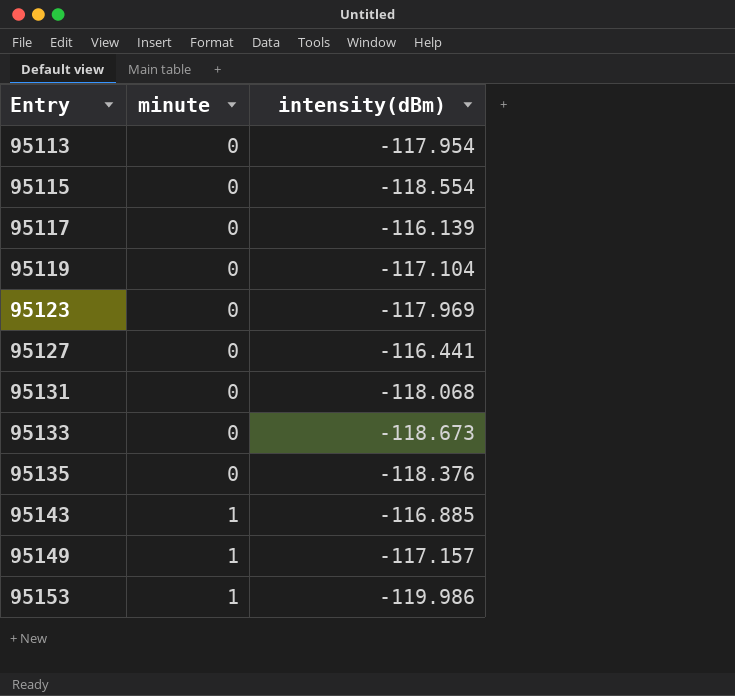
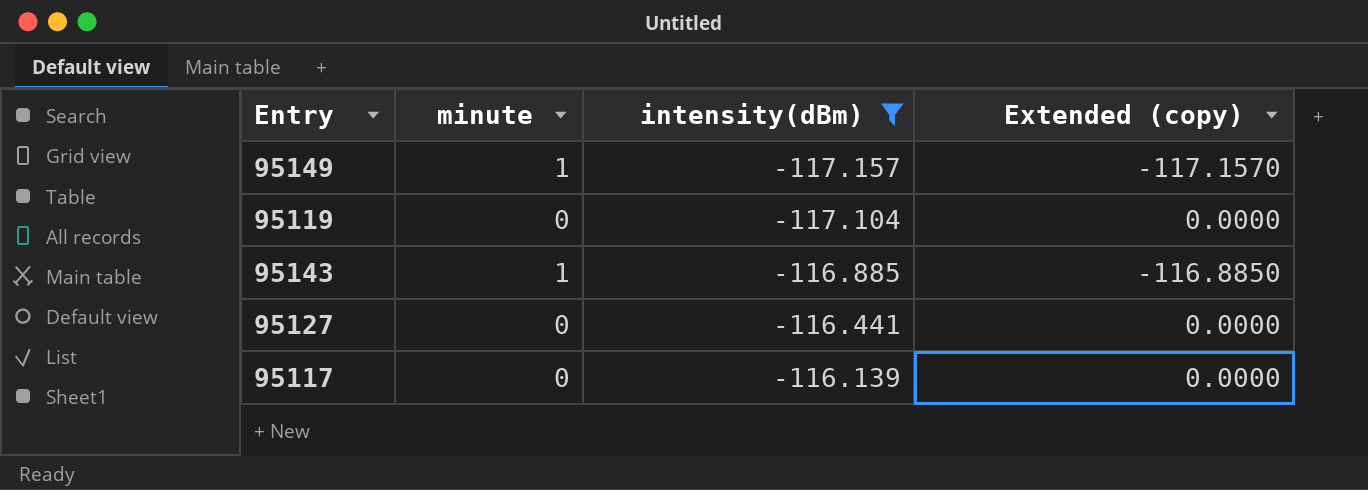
filter: none -> intensity(dBm) >= -117.157
row order: Entry ascending -> intensity(dBm) ascending
column Extended (copy) | formula: none -> [minute] * [intensity(dBm)]

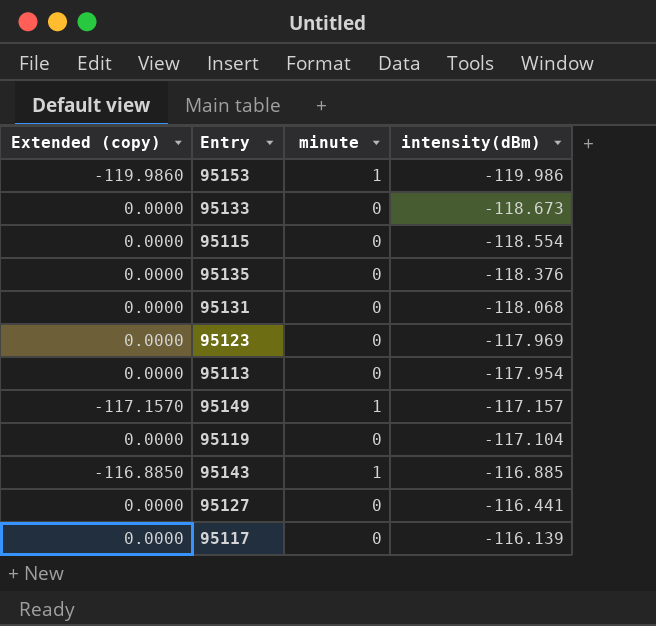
filter: intensity(dBm) >= -117.157 -> none
column Extended (copy) | position: 4 -> 1

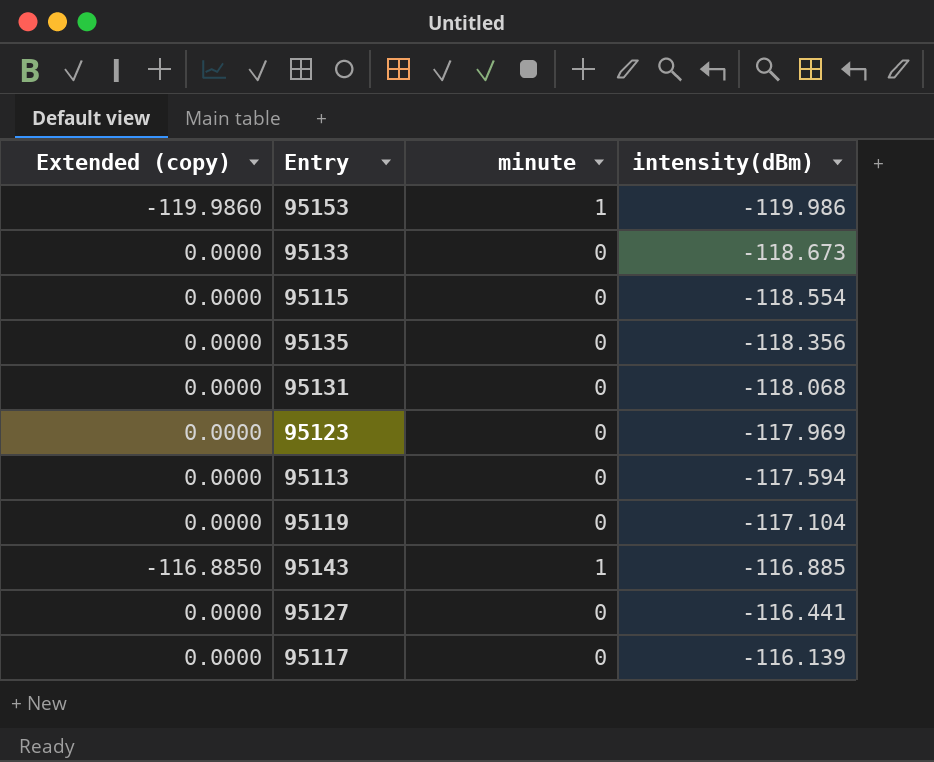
row 95149: -117.1570 | 1 | -117.157 -> none
95135 | intensity(dBm): -118.376 -> -118.356
95113 | intensity(dBm): -117.954 -> -117.594

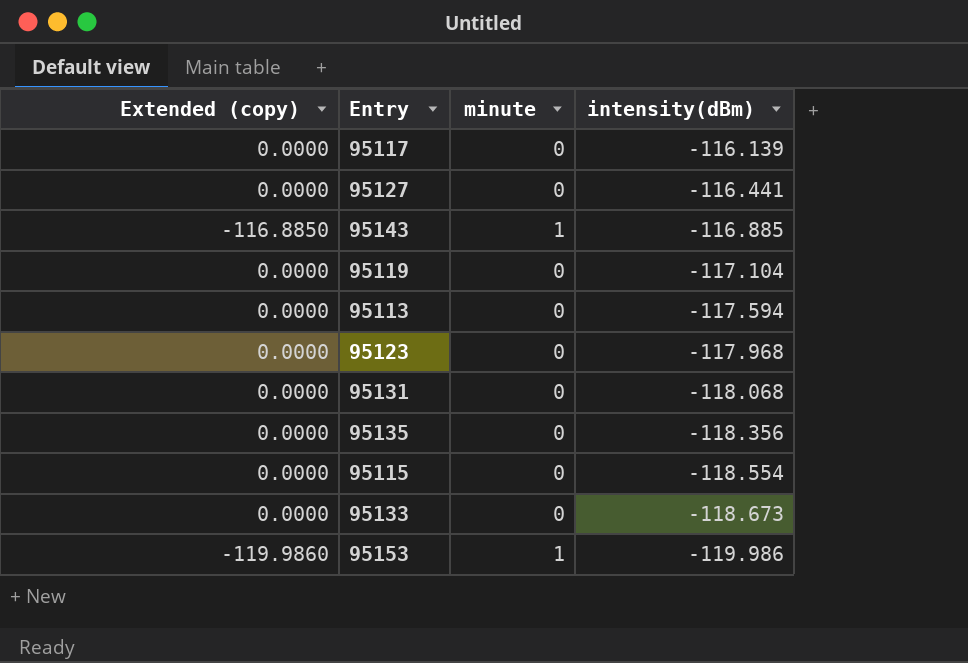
row order: intensity(dBm) ascending -> intensity(dBm) descending
95123 | intensity(dBm): -117.969 -> -117.968

